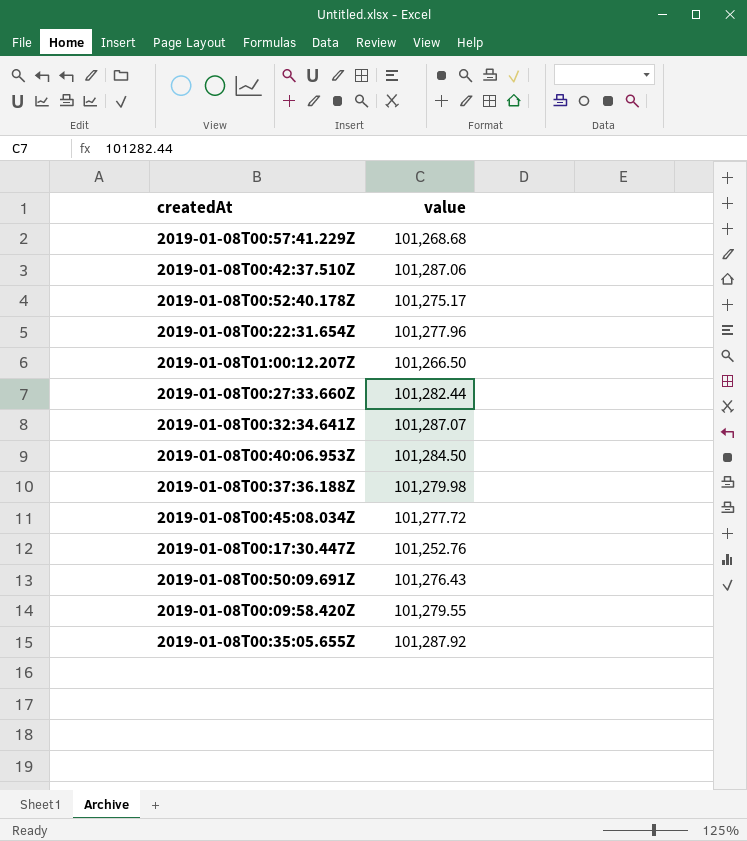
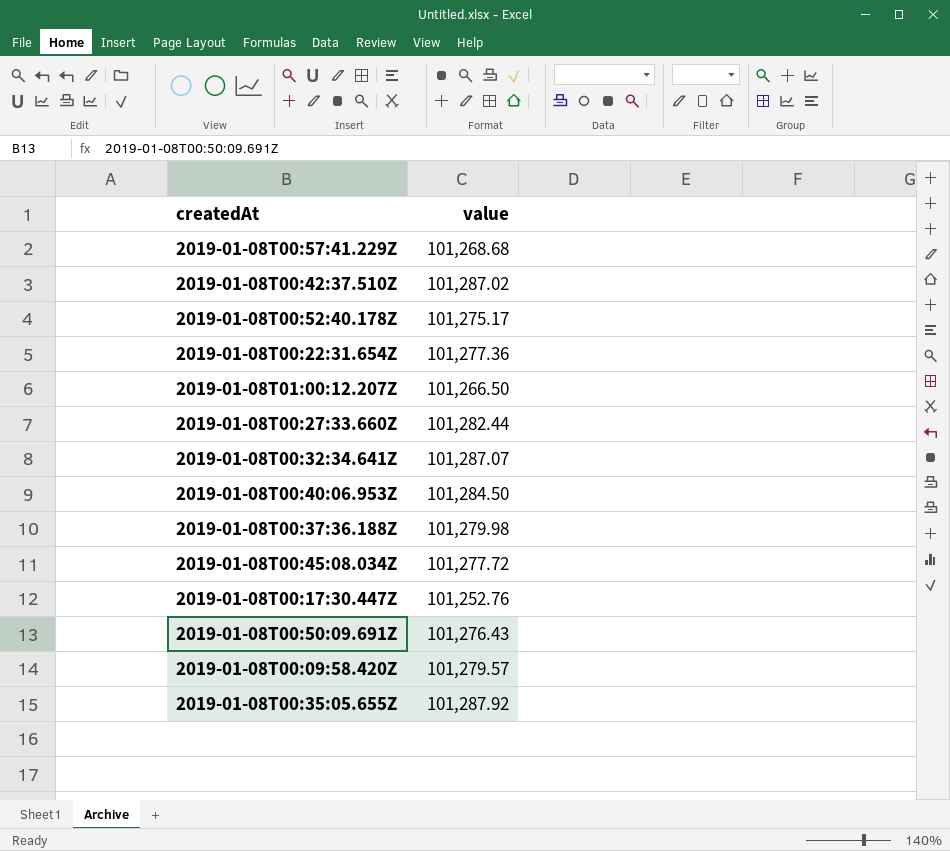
2019-01-08T00:42:37.510Z | value: 101,287.06 -> 101,287.02
2019-01-08T00:22:31.654Z | value: 101,277.96 -> 101,277.36
2019-01-08T00:09:58.420Z | value: 101,279.55 -> 101,279.57

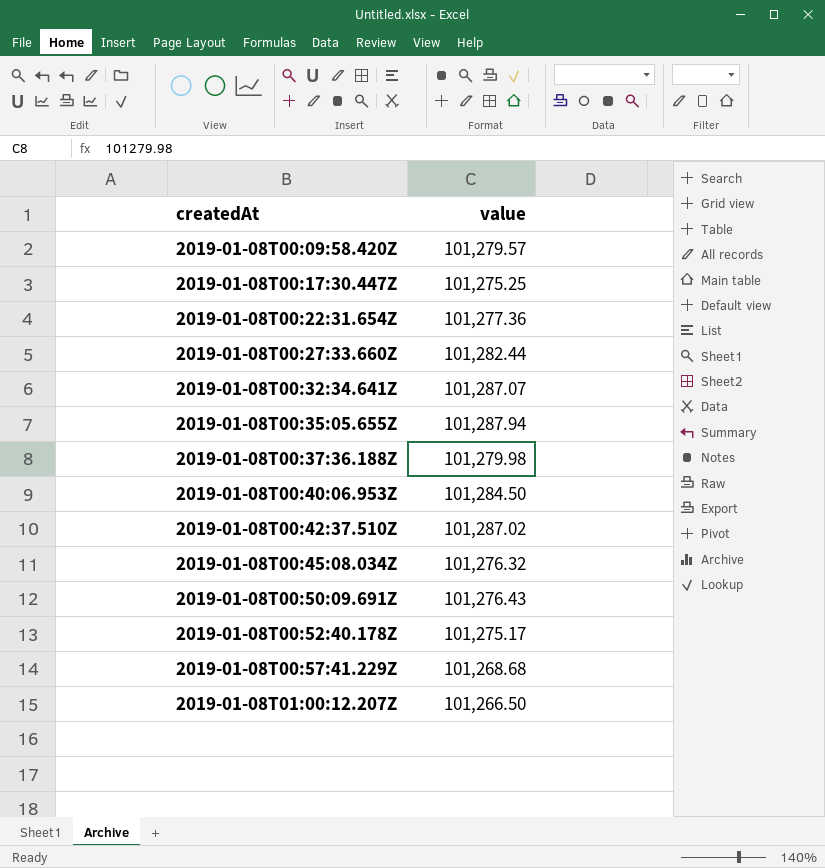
row order: none -> createdAt ascending
2019-01-08T00:17:30.447Z | value: 101,252.76 -> 101,275.25
2019-01-08T00:35:05.655Z | value: 101,287.92 -> 101,287.94
2019-01-08T00:45:08.034Z | value: 101,277.72 -> 101,276.32

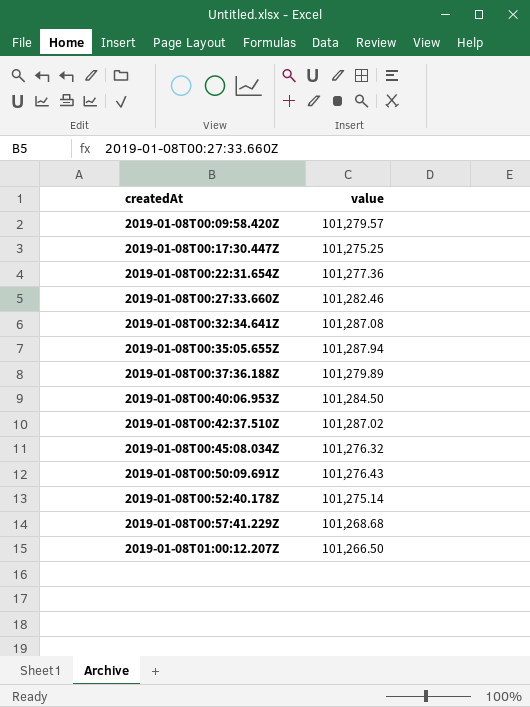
2019-01-08T00:27:33.660Z | value: 101,282.44 -> 101,282.46
2019-01-08T00:32:34.641Z | value: 101,287.07 -> 101,287.08
2019-01-08T00:37:36.188Z | value: 101,279.98 -> 101,279.89
2019-01-08T00:52:40.178Z | value: 101,275.17 -> 101,275.14

